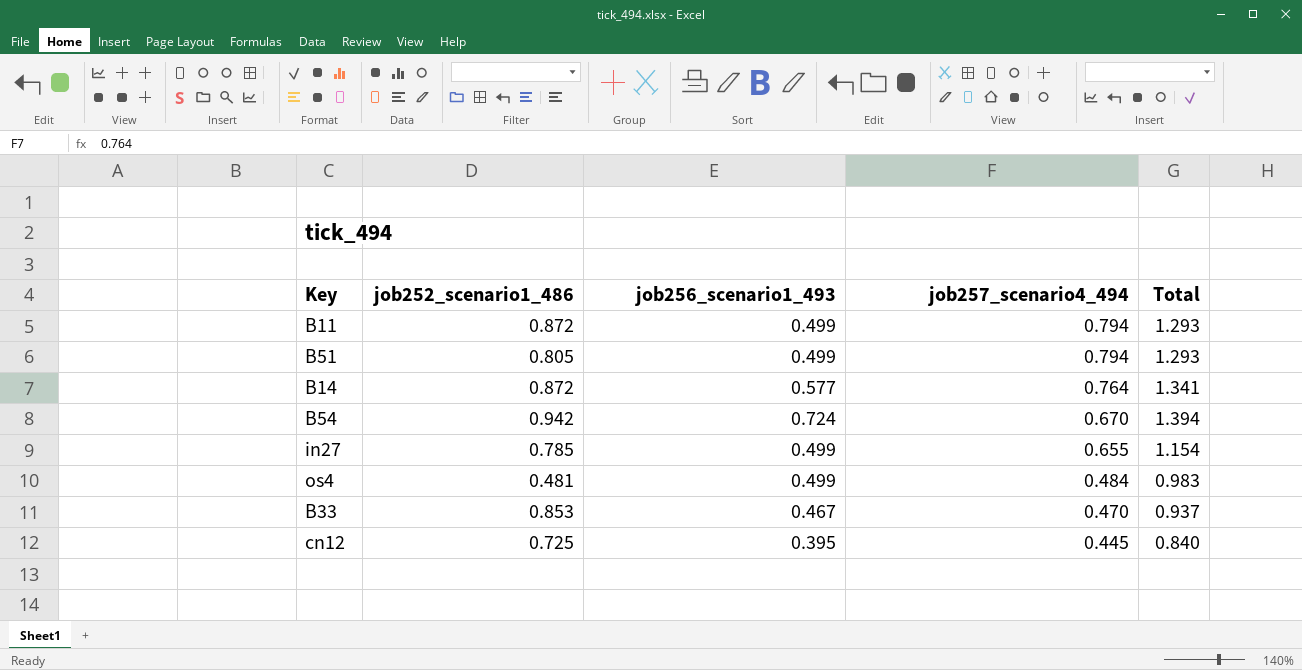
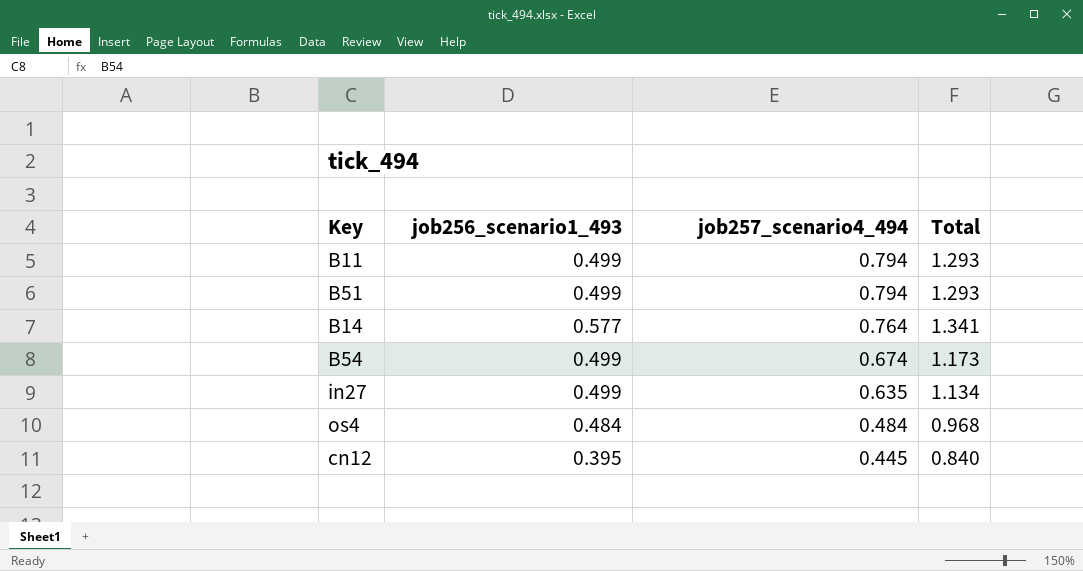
column job252_scenario1_486 | position: 2 -> none
row B33: 0.853 | 0.467 | 0.470 | 0.937 -> none
B54 | job256_scenario1_493: 0.724 -> 0.499
B54 | job257_scenario4_494: 0.670 -> 0.674
B54 | Total: 1.394 -> 1.173
in27 | job257_scenario4_494: 0.655 -> 0.635
in27 | Total: 1.154 -> 1.134
os4 | job256_scenario1_493: 0.499 -> 0.484
os4 | Total: 0.983 -> 0.968

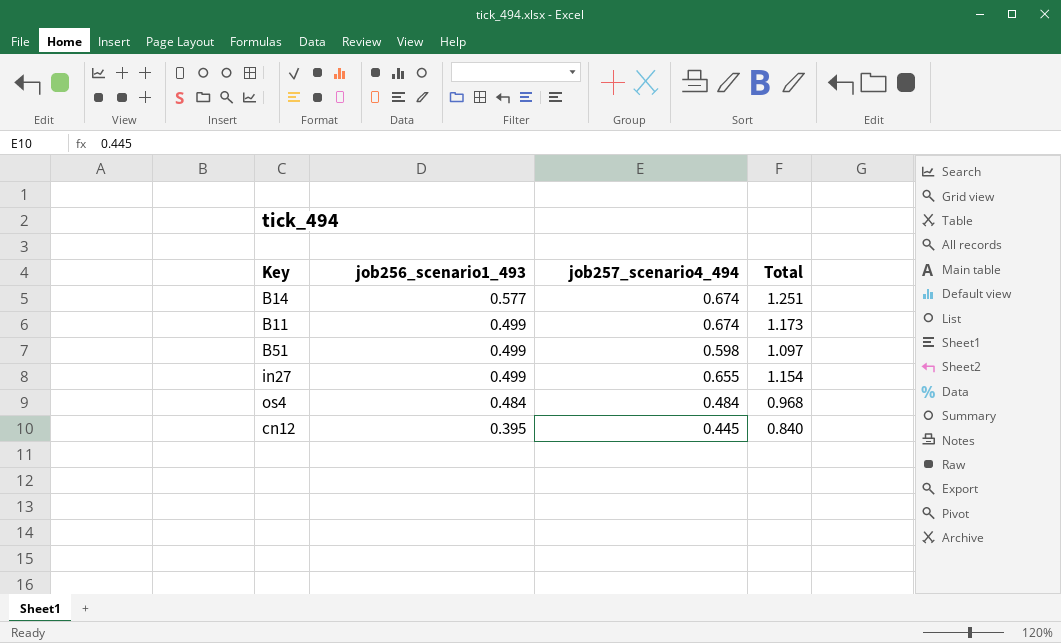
row order: job257_scenario4_494 descending -> job256_scenario1_493 descending
row B54: 0.499 | 0.674 | 1.173 -> none
B14 | job257_scenario4_494: 0.764 -> 0.674
B14 | Total: 1.341 -> 1.251
B11 | job257_scenario4_494: 0.794 -> 0.674
B11 | Total: 1.293 -> 1.173
B51 | job257_scenario4_494: 0.794 -> 0.598
B51 | Total: 1.293 -> 1.097
in27 | job257_scenario4_494: 0.635 -> 0.655
in27 | Total: 1.134 -> 1.154

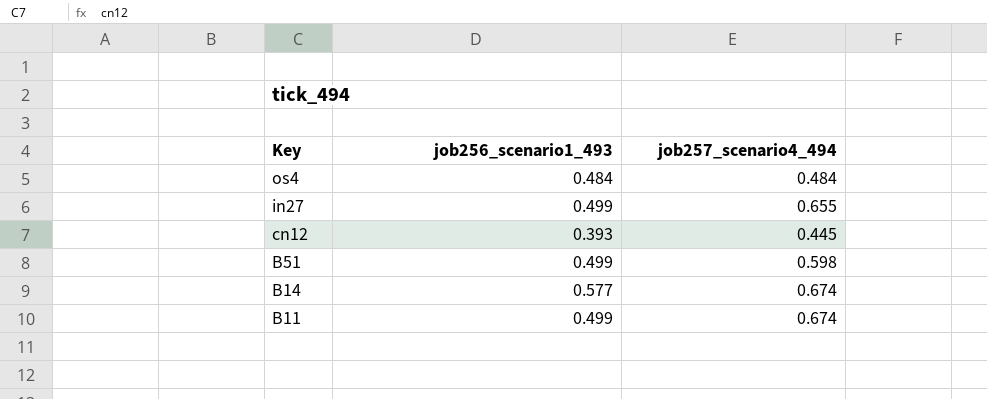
row order: job256_scenario1_493 descending -> Key descending
column Total | formula: [job256_scenario1_493] + [job257_scenario4_494] -> none
cn12 | job256_scenario1_493: 0.395 -> 0.393

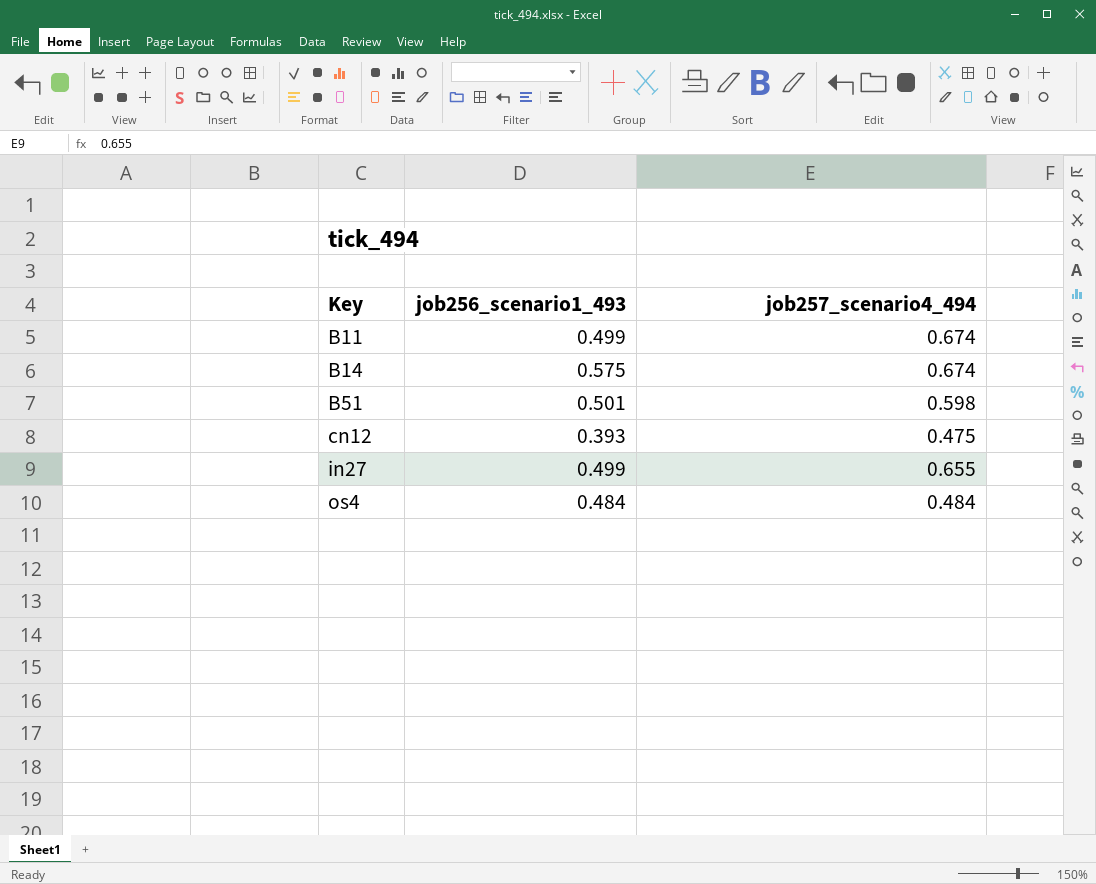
row order: Key descending -> Key ascending
B14 | job256_scenario1_493: 0.577 -> 0.575
B51 | job256_scenario1_493: 0.499 -> 0.501
cn12 | job257_scenario4_494: 0.445 -> 0.475

